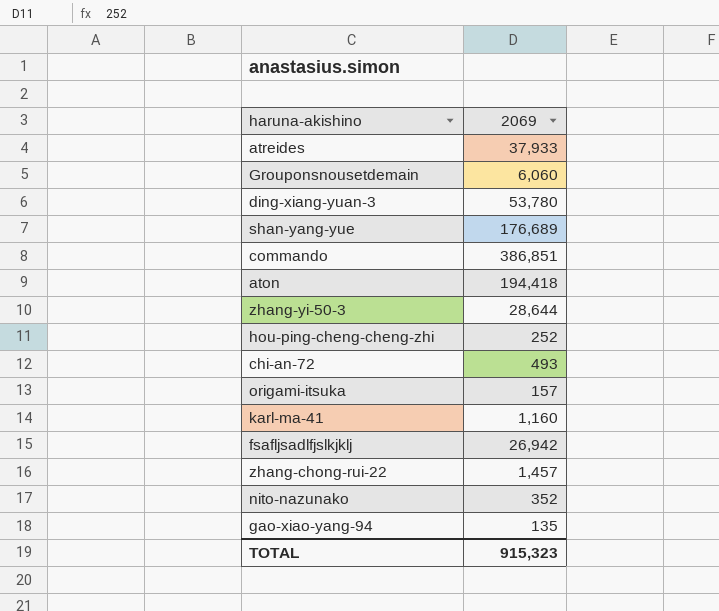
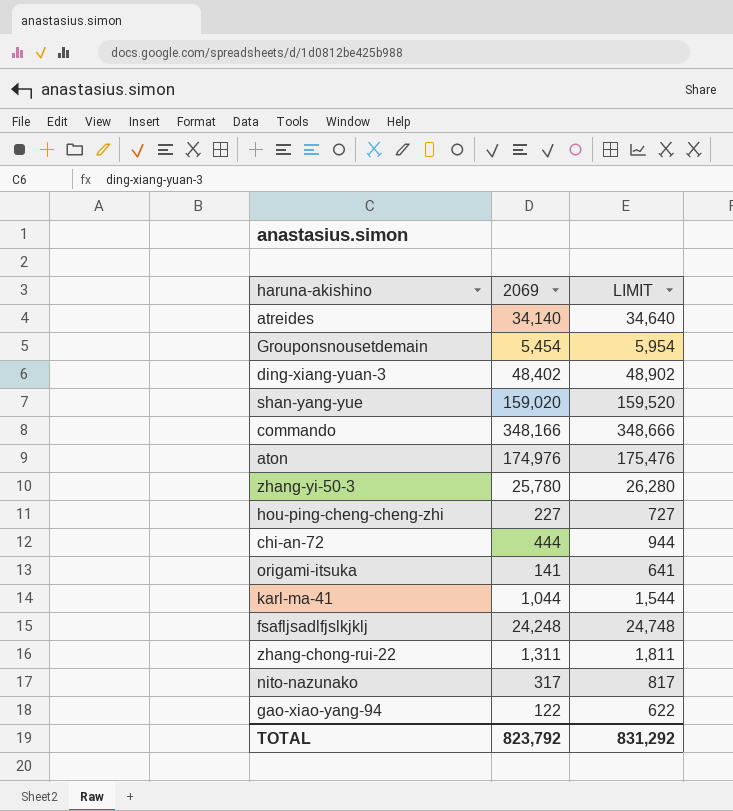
column LIMIT | formula: none -> [2069] + 500
atreides | 2069: 37,933 -> 34,140
Grouponsnousetdemain | 2069: 6,060 -> 5,454
ding-xiang-yuan-3 | 2069: 53,780 -> 48,402
shan-yang-yue | 2069: 176,689 -> 159,020
commando | 2069: 386,851 -> 348,166
aton | 2069: 194,418 -> 174,976
zhang-yi-50-3 | 2069: 28,644 -> 25,780
hou-ping-cheng-cheng-zhi | 2069: 252 -> 227
chi-an-72 | 2069: 493 -> 444
origami-itsuka | 2069: 157 -> 141
karl-ma-41 | 2069: 1,160 -> 1,044
fsafljsadlfjslkjklj | 2069: 26,942 -> 24,248
zhang-chong-rui-22 | 2069: 1,457 -> 1,311
nito-nazunako | 2069: 352 -> 317
gao-xiao-yang-94 | 2069: 135 -> 122
TOTAL | 2069: 915,323 -> 823,792

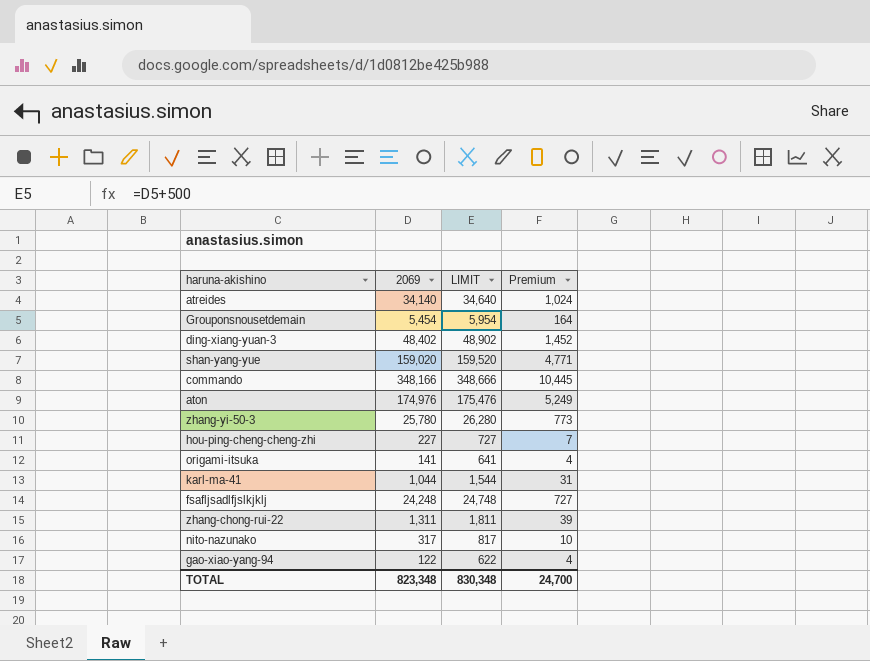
column Premium | formula: none -> [2069] * 0.03
row chi-an-72: 444 | 944 -> none
TOTAL | 2069: 823,792 -> 823,348
TOTAL | LIMIT: 831,292 -> 830,348

